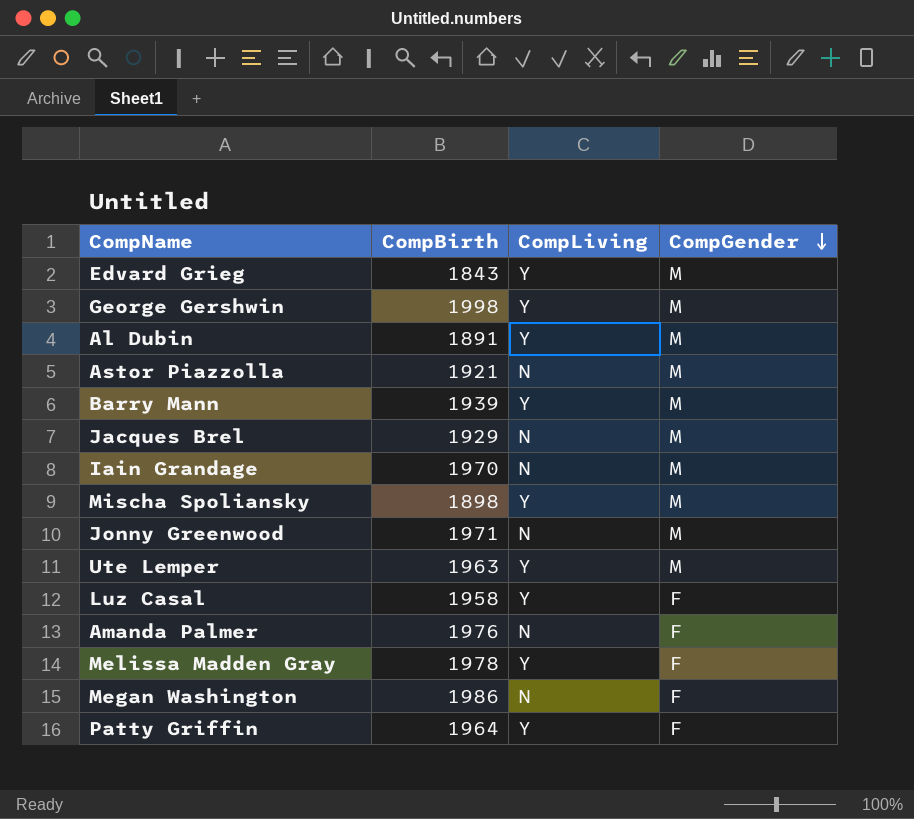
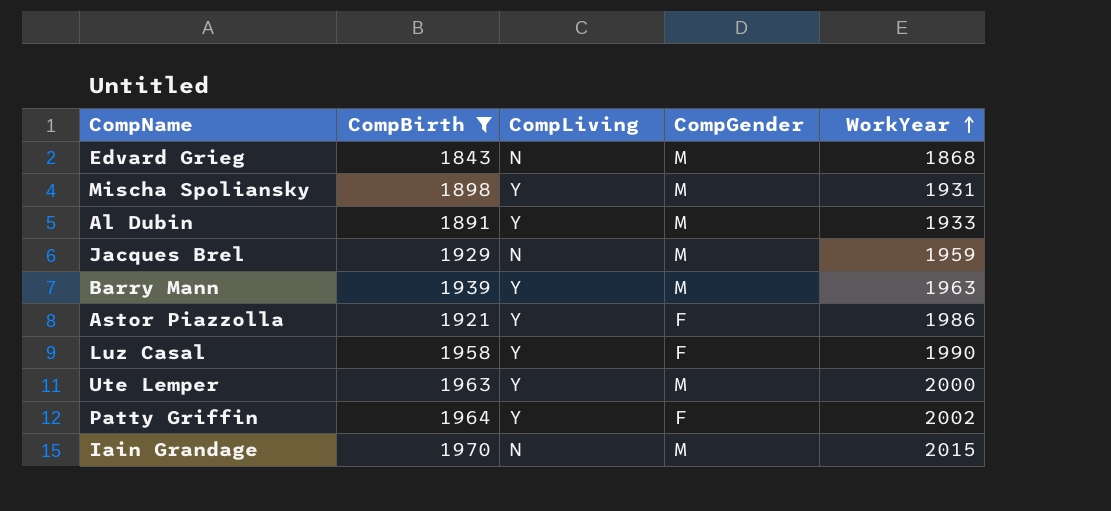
filter: none -> CompBirth <= 1970
row order: CompGender descending -> WorkYear ascending
column WorkYear | position: none -> 5
Edvard Grieg | CompLiving: Y -> N
Astor Piazzolla | CompLiving: N -> Y
Astor Piazzolla | CompGender: M -> F

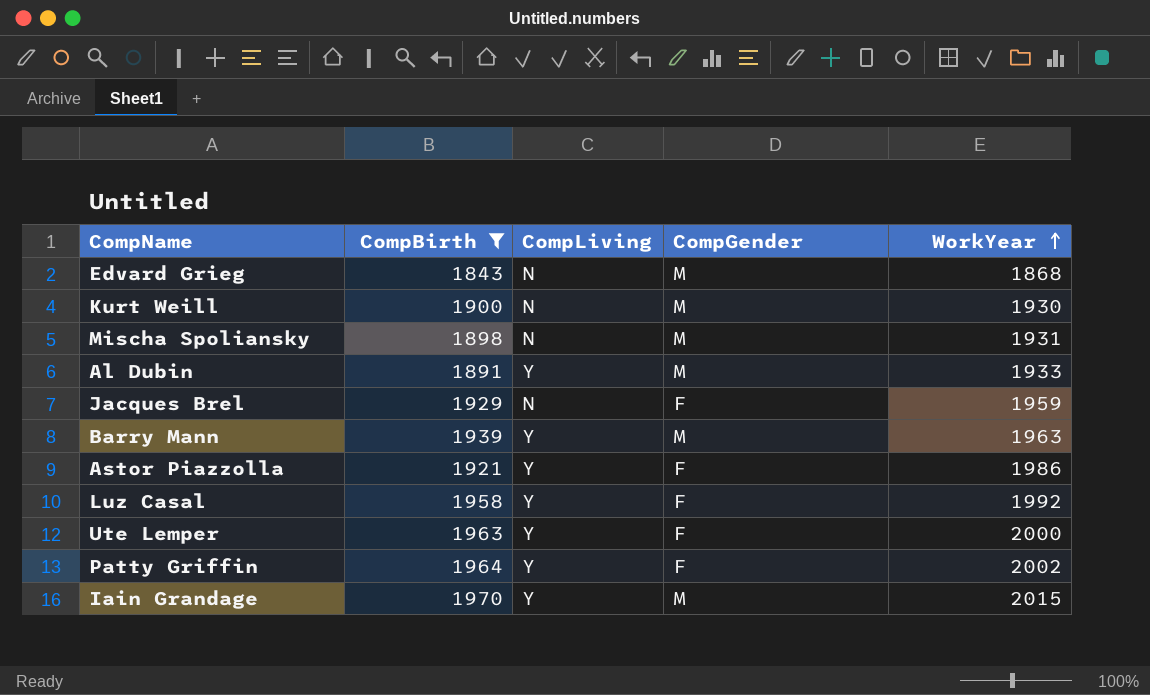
row Kurt Weill: none -> 1900 | N | M | 1930
Mischa Spoliansky | CompLiving: Y -> N
Jacques Brel | CompGender: M -> F
Luz Casal | WorkYear: 1990 -> 1992
Ute Lemper | CompGender: M -> F
Iain Grandage | CompLiving: N -> Y

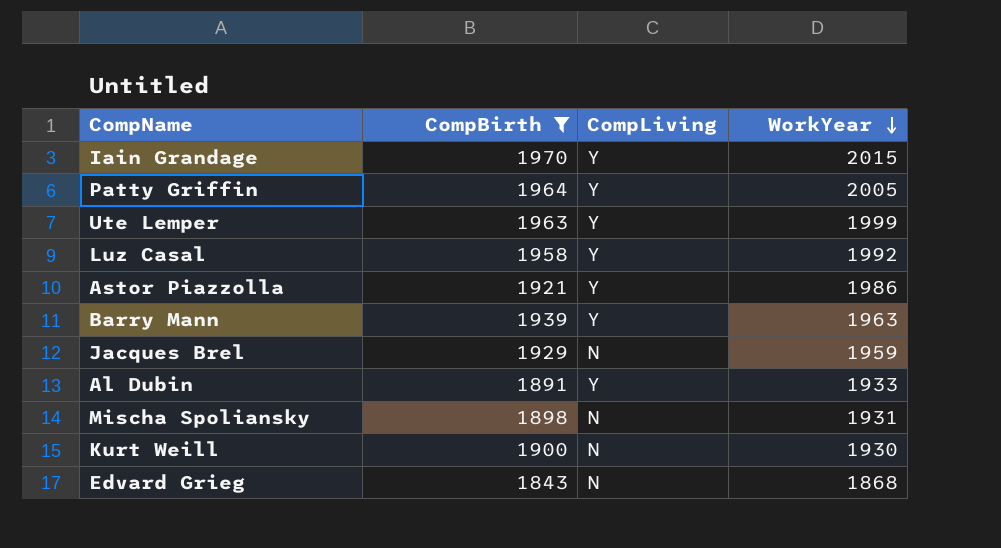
row order: WorkYear ascending -> WorkYear descending
column CompGender | position: 4 -> none
Patty Griffin | WorkYear: 2002 -> 2005
Ute Lemper | WorkYear: 2000 -> 1999

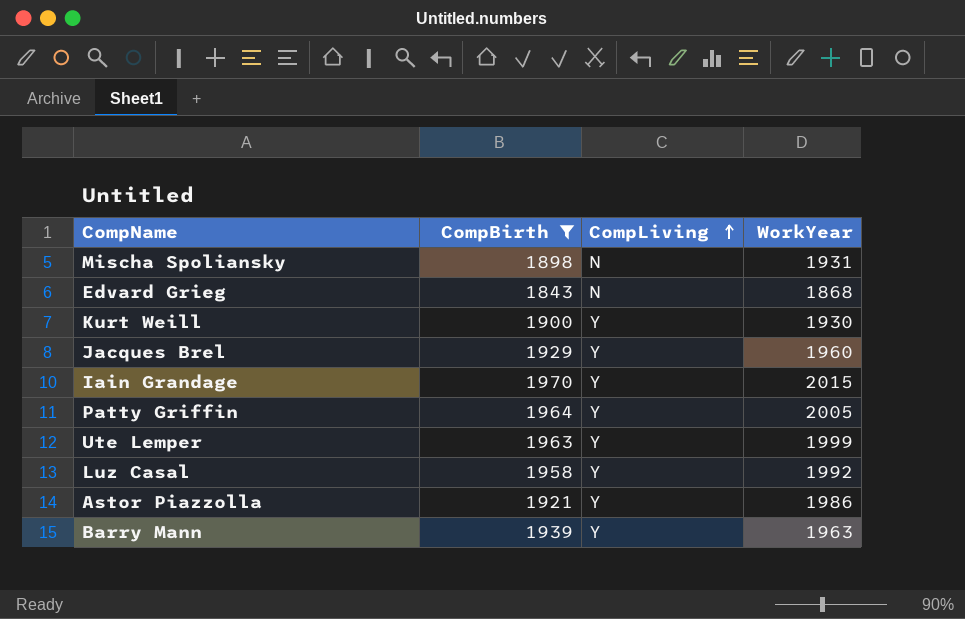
row order: WorkYear descending -> CompLiving ascending
row Al Dubin: 1891 | Y | 1933 -> none
Kurt Weill | CompLiving: N -> Y
Jacques Brel | CompLiving: N -> Y
Jacques Brel | WorkYear: 1959 -> 1960

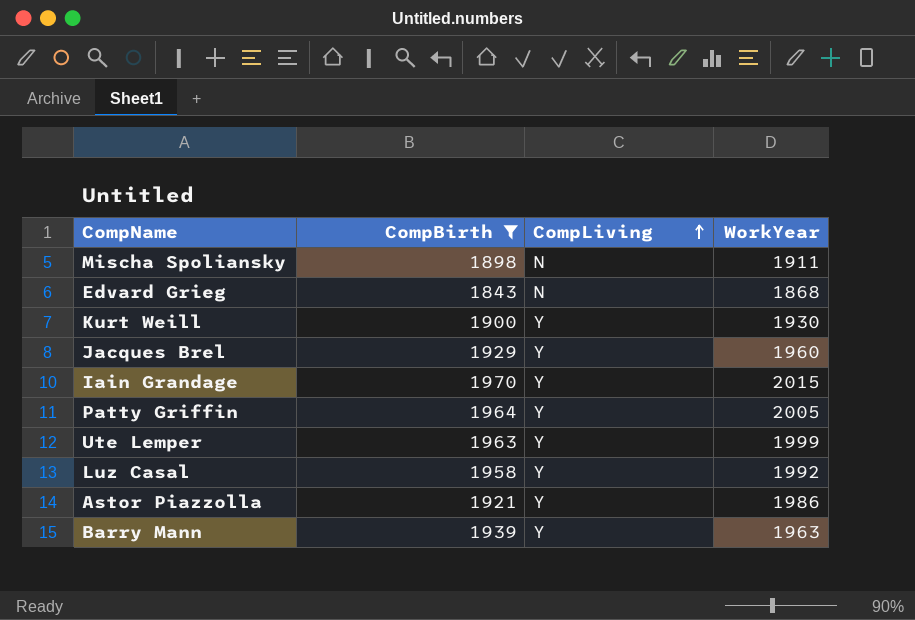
Mischa Spoliansky | WorkYear: 1931 -> 1911

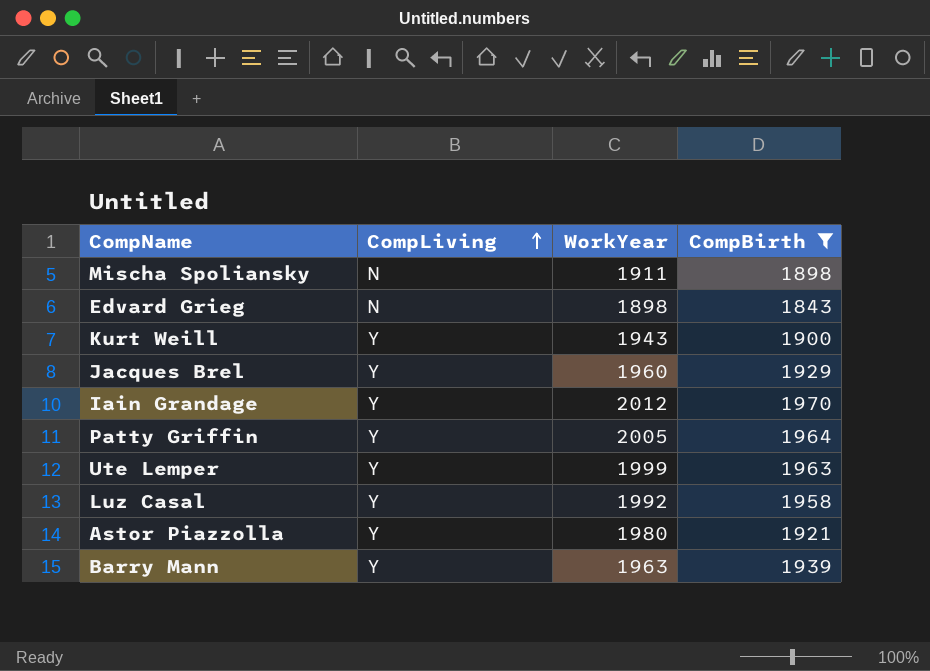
column CompBirth | position: 2 -> 4
Edvard Grieg | WorkYear: 1868 -> 1898
Kurt Weill | WorkYear: 1930 -> 1943
Iain Grandage | WorkYear: 2015 -> 2012
Astor Piazzolla | WorkYear: 1986 -> 1980

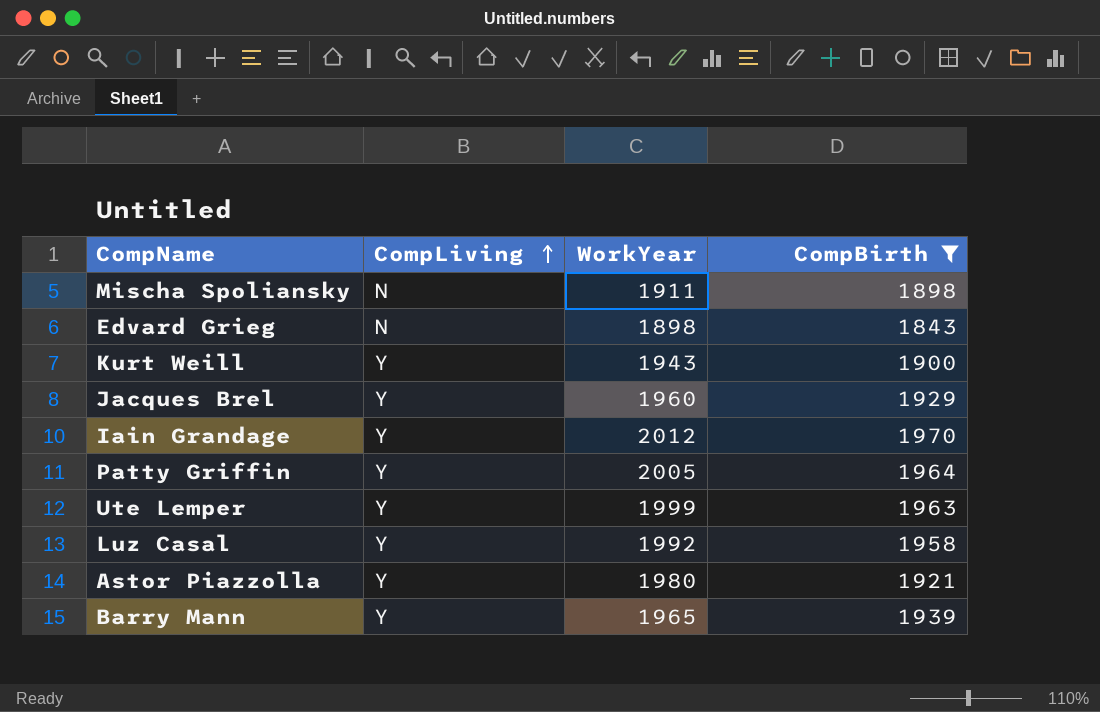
Barry Mann | WorkYear: 1963 -> 1965

